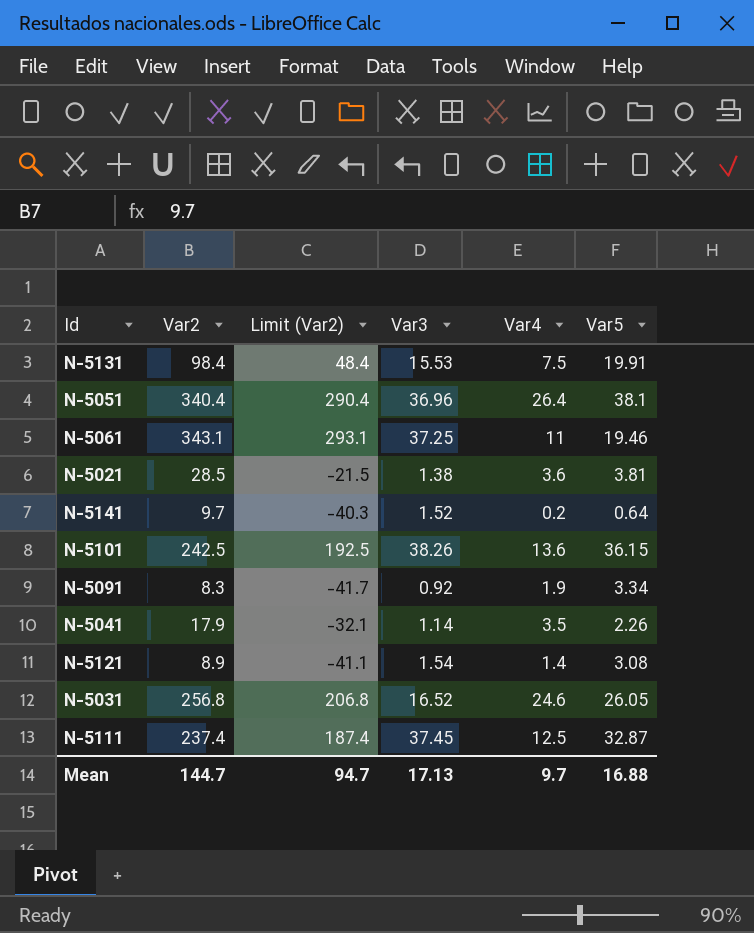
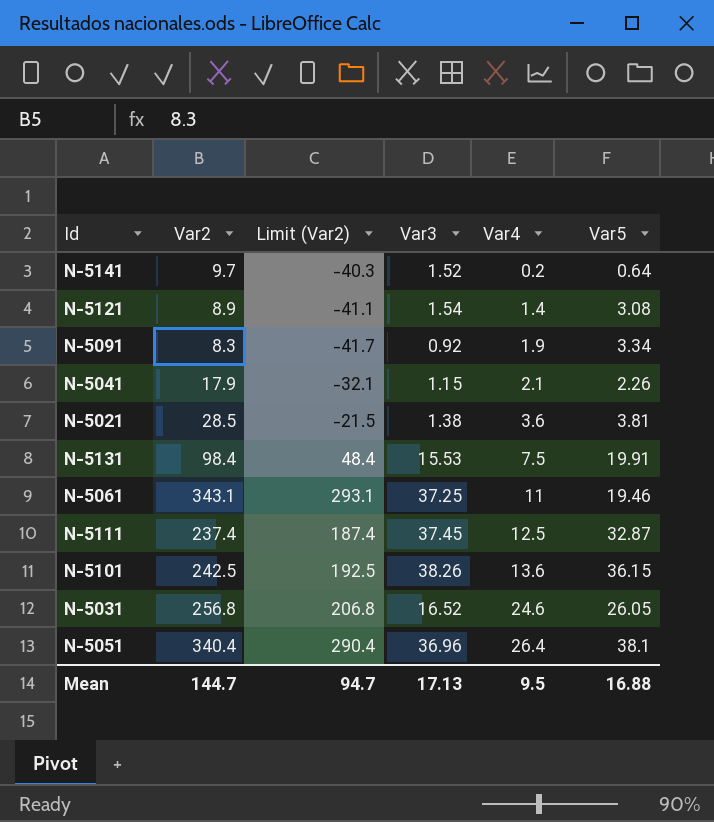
row order: none -> Var4 ascending
N-5041 | Var3: 1.14 -> 1.15
N-5041 | Var4: 3.5 -> 2.1
Mean | Var4: 9.7 -> 9.5

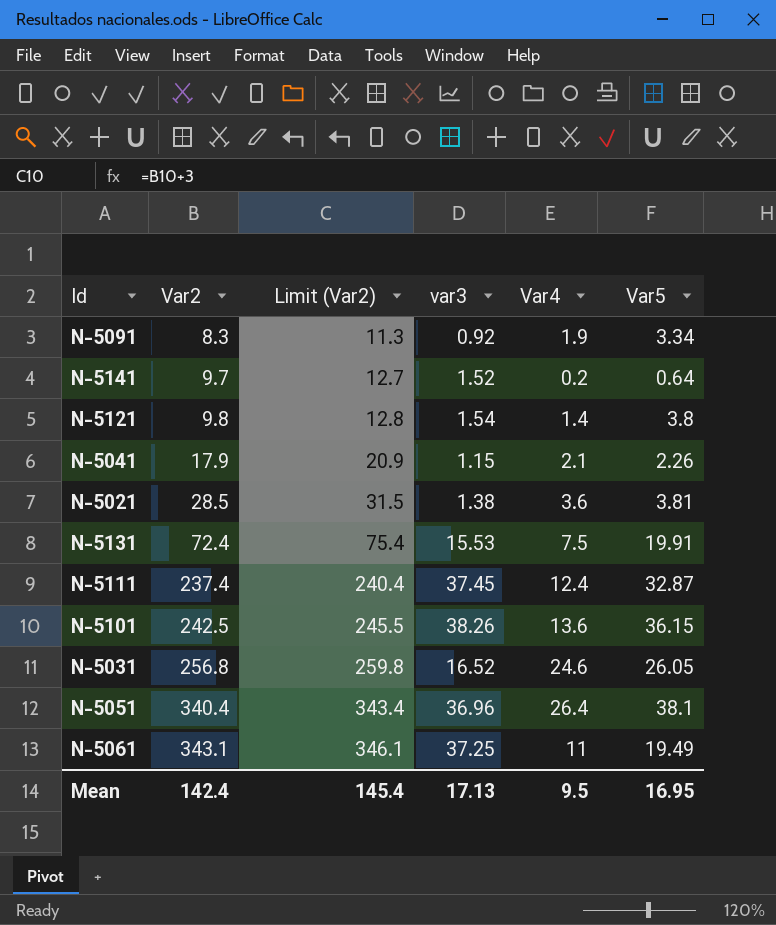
row order: Var4 ascending -> Var2 ascending
column Limit (Var2) | formula: [Var2] - 50 -> [Var2] + 3
column name: Var3 -> var3
N-5121 | Var2: 8.9 -> 9.8
N-5121 | Var5: 3.08 -> 3.8
N-5131 | Var2: 98.4 -> 72.4
N-5111 | Var4: 12.5 -> 12.4
N-5061 | Var5: 19.46 -> 19.49
Mean | Var2: 144.7 -> 142.4
Mean | Limit (Var2): 94.7 -> 145.4
Mean | Var5: 16.88 -> 16.95

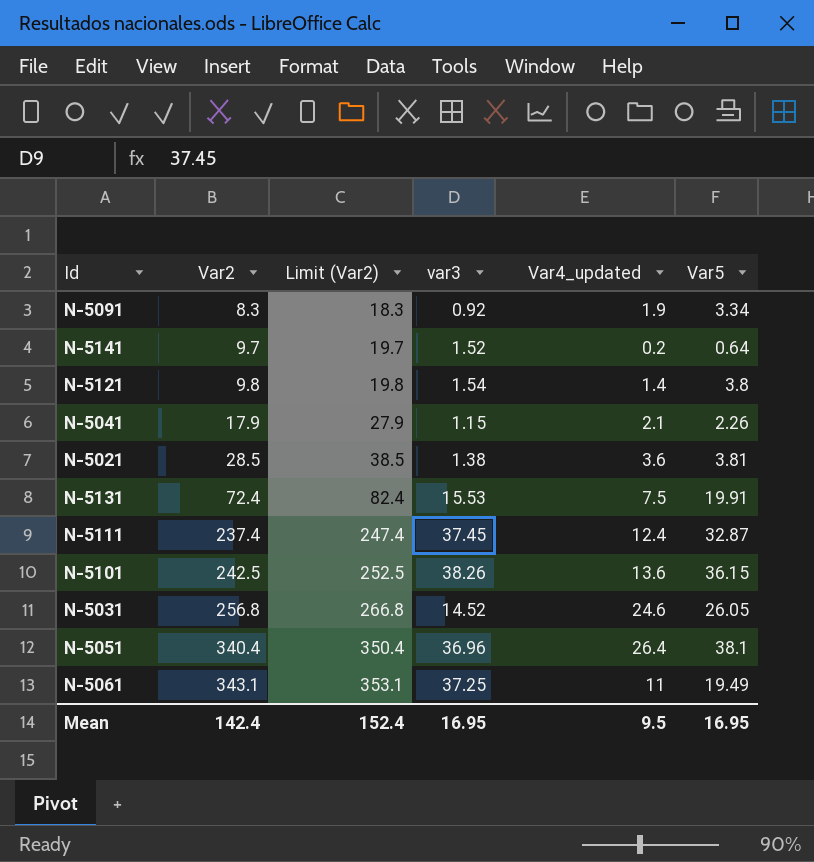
column Limit (Var2) | formula: [Var2] + 3 -> [Var2] + 10
column name: Var4 -> Var4_updated
N-5031 | var3: 16.52 -> 14.52
Mean | Limit (Var2): 145.4 -> 152.4
Mean | var3: 17.13 -> 16.95

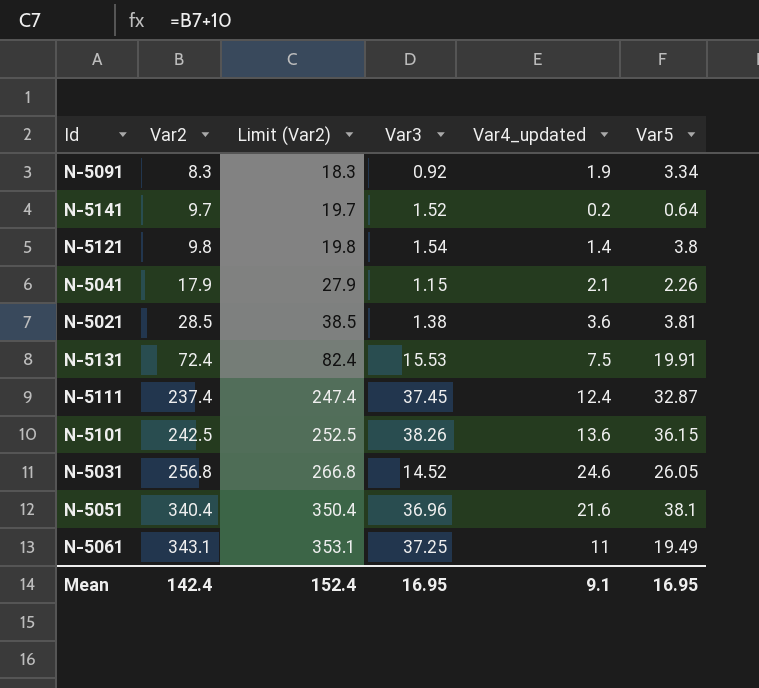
column name: var3 -> Var3
N-5051 | Var4_updated: 26.4 -> 21.6
Mean | Var4_updated: 9.5 -> 9.1

